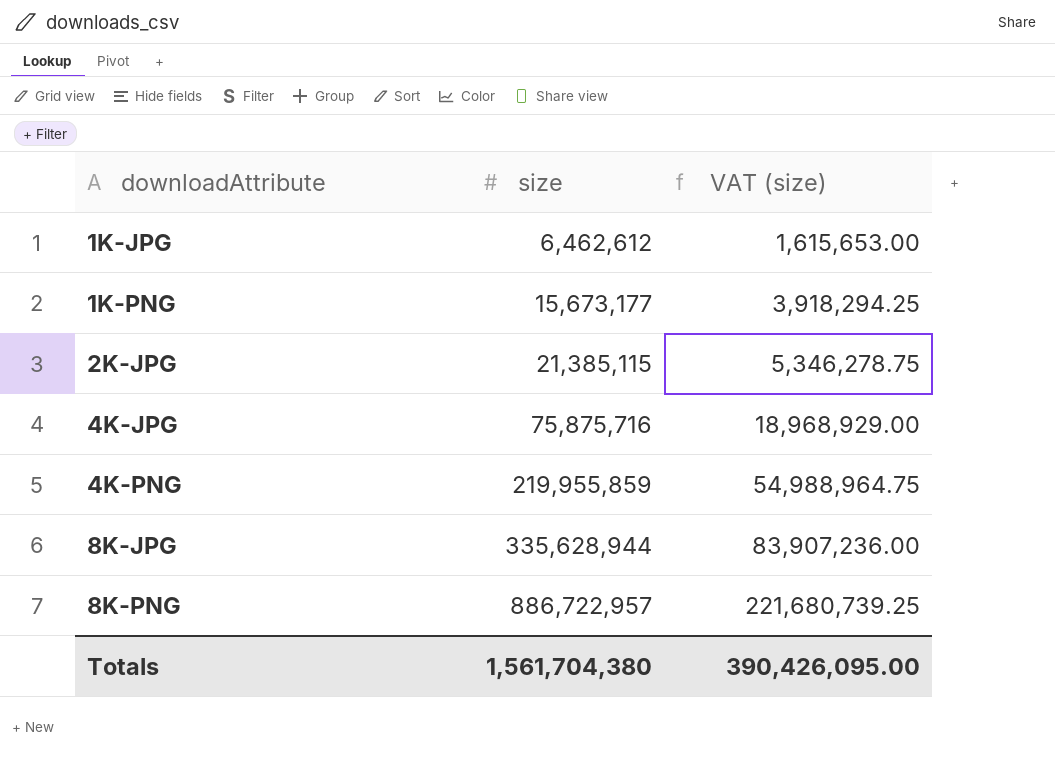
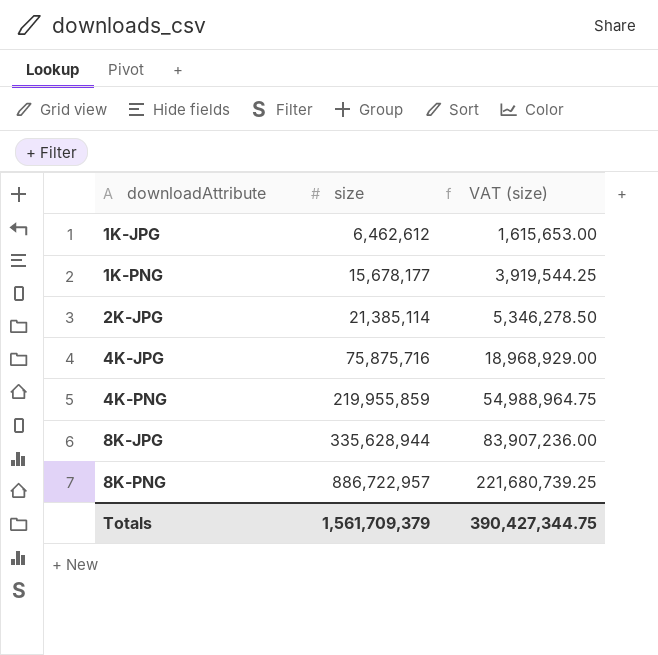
1K-PNG | size: 15,673,177 -> 15,678,177
1K-PNG | VAT (size): 3,918,294.25 -> 3,919,544.25
2K-JPG | size: 21,385,115 -> 21,385,114
2K-JPG | VAT (size): 5,346,278.75 -> 5,346,278.50
Totals | size: 1,561,704,380 -> 1,561,709,379
Totals | VAT (size): 390,426,095.00 -> 390,427,344.75

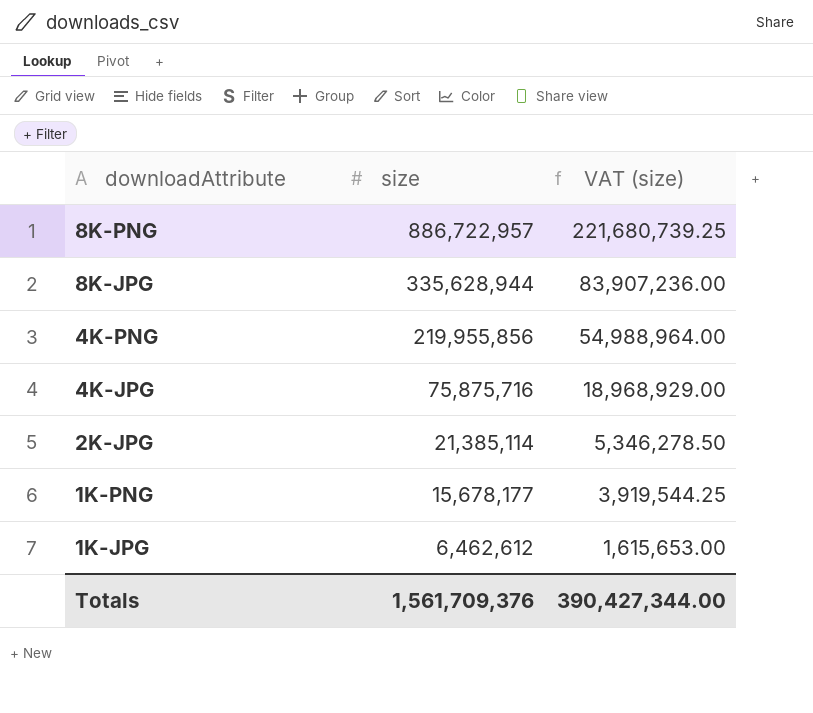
row order: downloadAttribute ascending -> downloadAttribute descending
4K-PNG | size: 219,955,859 -> 219,955,856
4K-PNG | VAT (size): 54,988,964.75 -> 54,988,964.00
Totals | size: 1,561,709,379 -> 1,561,709,376
Totals | VAT (size): 390,427,344.75 -> 390,427,344.00

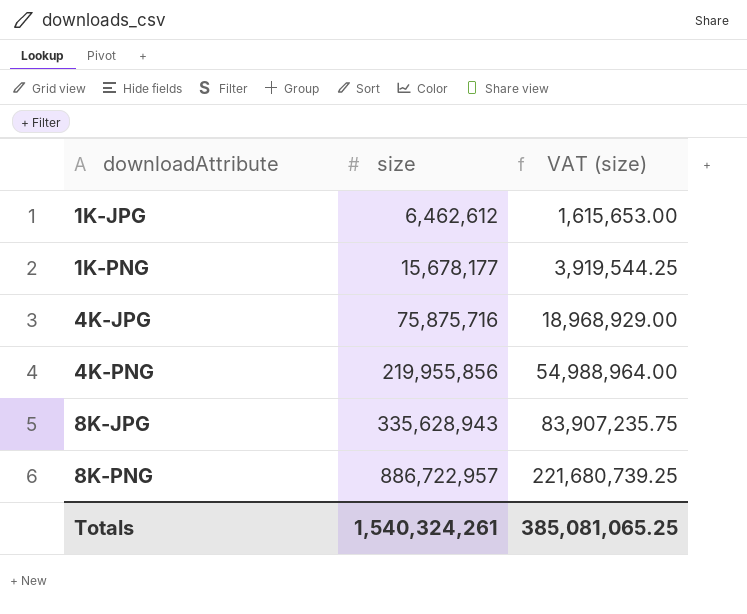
row order: downloadAttribute descending -> downloadAttribute ascending
row 2K-JPG: 21,385,114 | 5,346,278.50 -> none
8K-JPG | size: 335,628,944 -> 335,628,943
8K-JPG | VAT (size): 83,907,236.00 -> 83,907,235.75
Totals | size: 1,561,709,376 -> 1,540,324,261
Totals | VAT (size): 390,427,344.00 -> 385,081,065.25

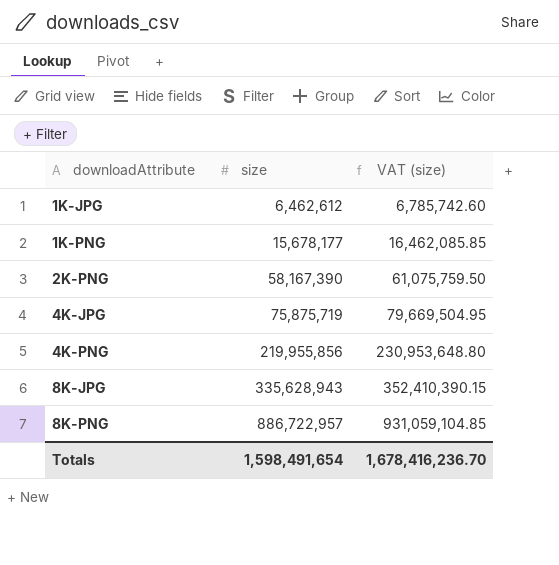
column VAT (size) | formula: [size] * 0.25 -> [size] * 1.05
row 2K-PNG: none -> 58,167,390 | 61,075,759.50
4K-JPG | size: 75,875,716 -> 75,875,719
Totals | size: 1,540,324,261 -> 1,598,491,654
Totals | VAT (size): 385,081,065.25 -> 1,678,416,236.70

